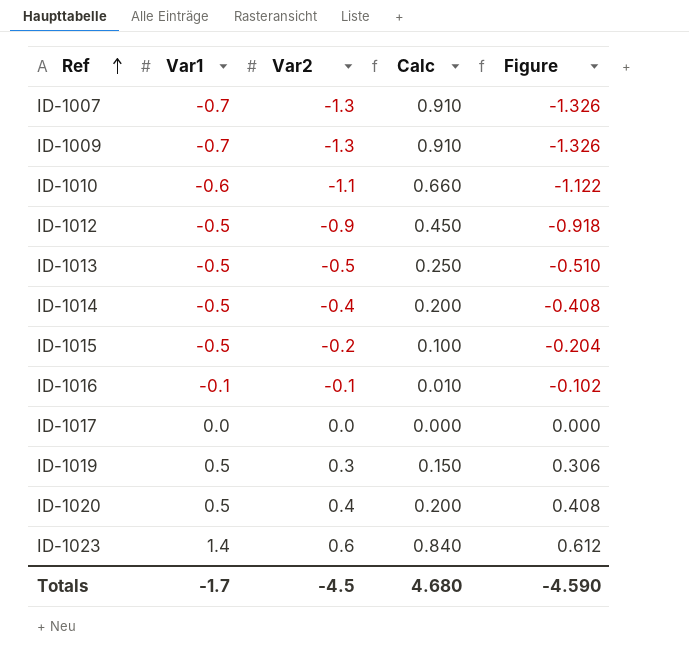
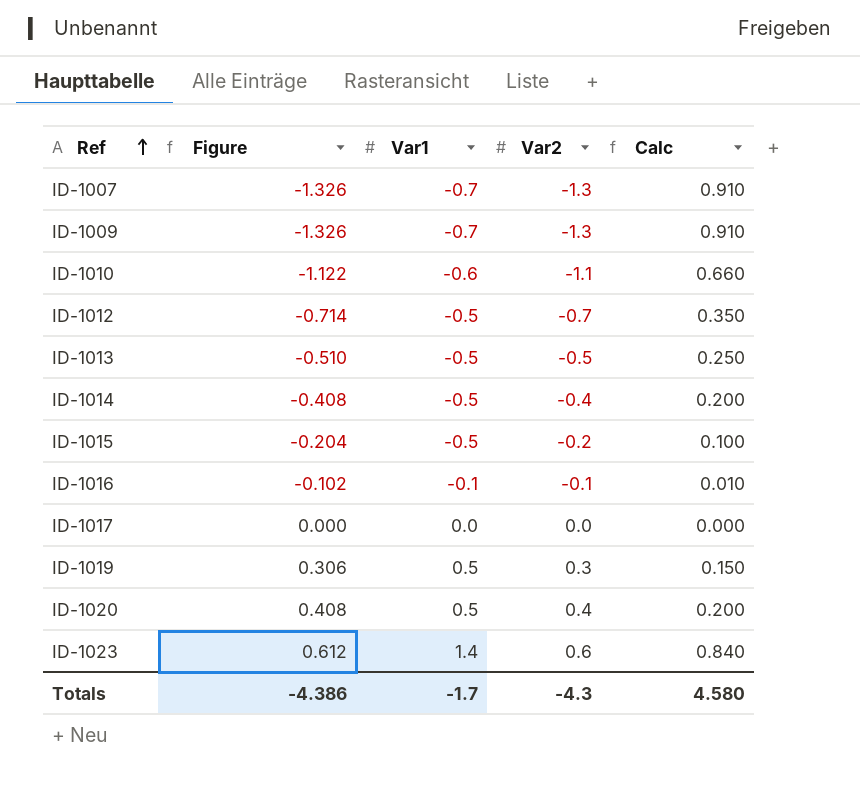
column Figure | position: 5 -> 2
ID-1012 | Figure: -0.918 -> -0.714
ID-1012 | Var2: -0.9 -> -0.7
ID-1012 | Calc: 0.450 -> 0.350
Totals | Figure: -4.590 -> -4.386
Totals | Var2: -4.5 -> -4.3
Totals | Calc: 4.680 -> 4.580

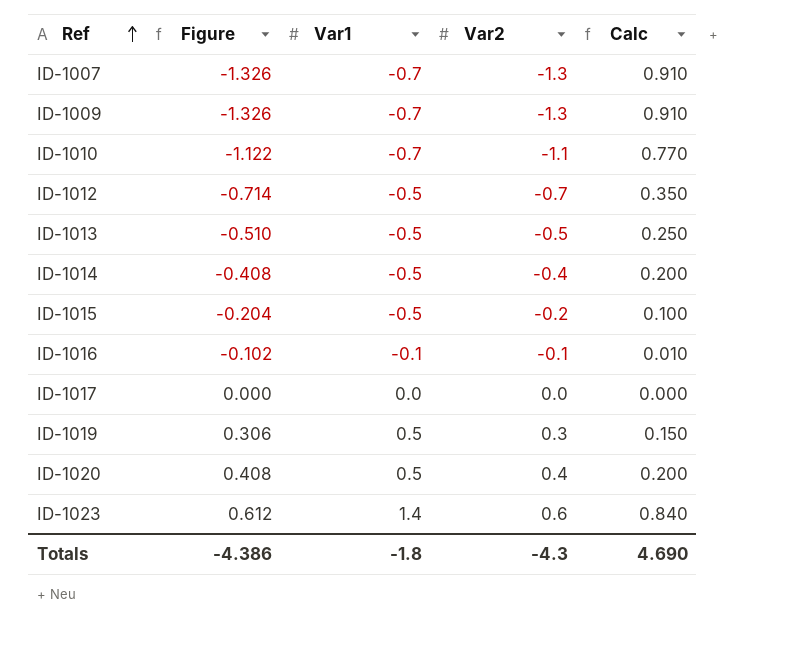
ID-1010 | Var1: -0.6 -> -0.7
ID-1010 | Calc: 0.660 -> 0.770
Totals | Var1: -1.7 -> -1.8
Totals | Calc: 4.580 -> 4.690

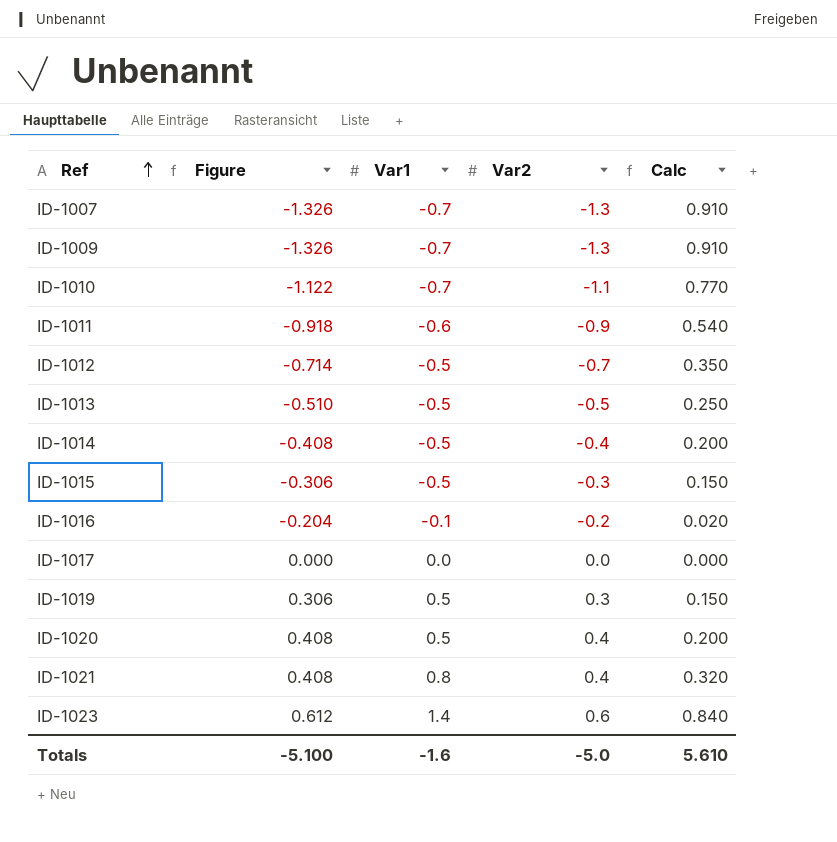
row ID-1011: none -> -0.918 | -0.6 | -0.9 | 0.540
ID-1015 | Figure: -0.204 -> -0.306
ID-1015 | Var2: -0.2 -> -0.3
ID-1015 | Calc: 0.100 -> 0.150
ID-1016 | Figure: -0.102 -> -0.204
ID-1016 | Var2: -0.1 -> -0.2
ID-1016 | Calc: 0.010 -> 0.020
row ID-1021: none -> 0.408 | 0.8 | 0.4 | 0.320
Totals | Figure: -4.386 -> -5.100
Totals | Var1: -1.8 -> -1.6
Totals | Var2: -4.3 -> -5.0
Totals | Calc: 4.690 -> 5.610

